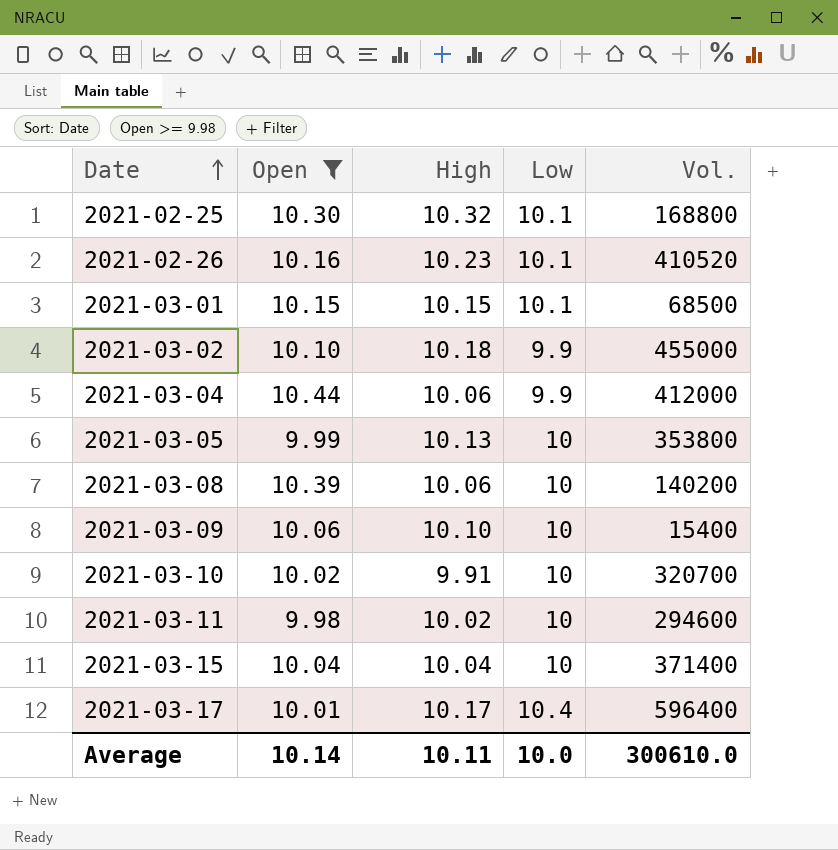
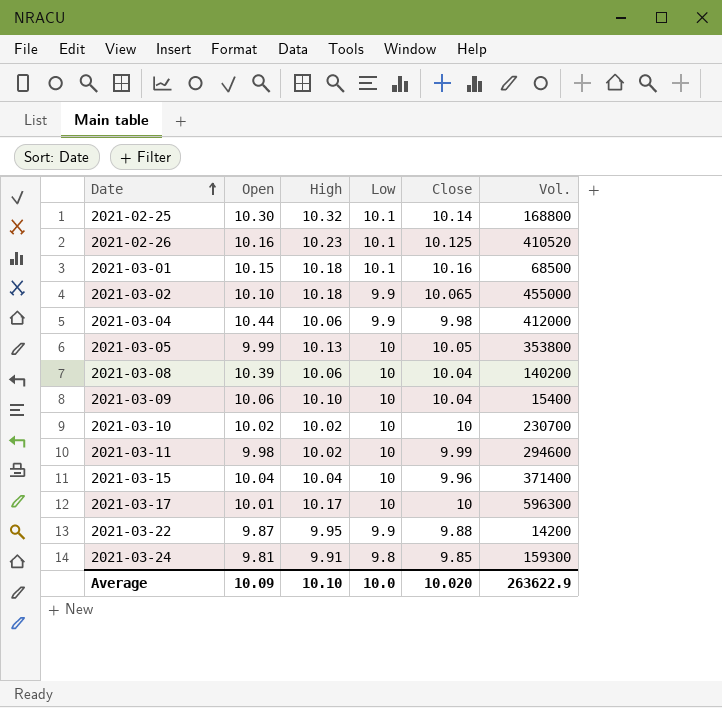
filter: Open >= 9.98 -> none
column Close | position: none -> 5
2021-03-01 | High: 10.15 -> 10.18
2021-03-10 | High: 9.91 -> 10.02
2021-03-10 | Vol.: 320700 -> 230700
2021-03-17 | Low: 10.4 -> 10
2021-03-17 | Vol.: 596400 -> 596300
Average | Open: 10.14 -> 10.09
Average | High: 10.11 -> 10.10
Average | Vol.: 300610.0 -> 263622.9

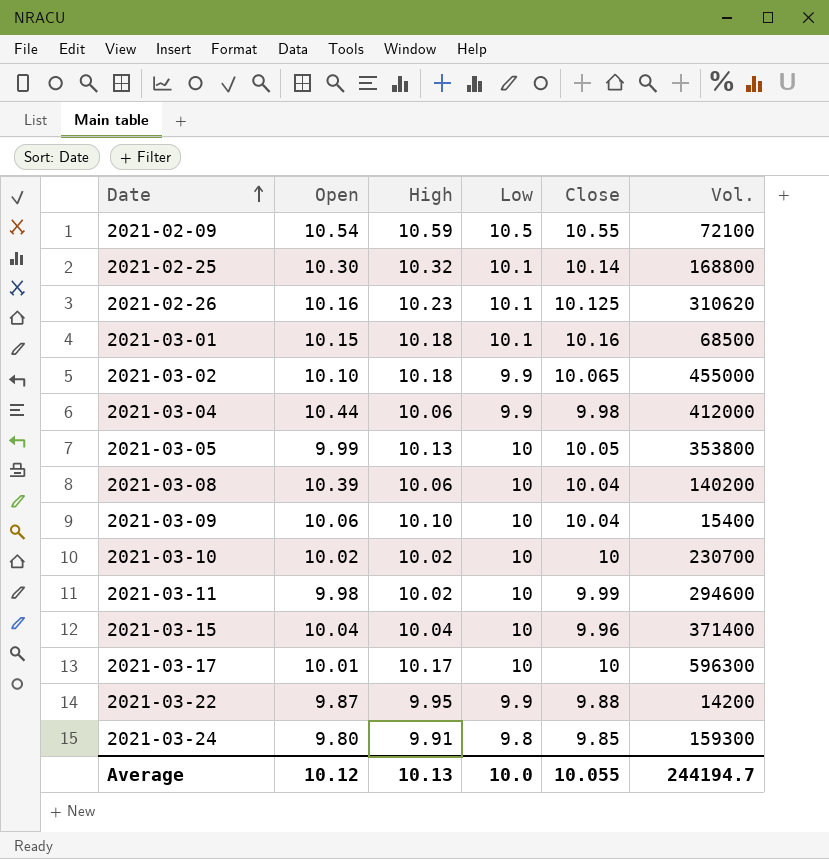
row 2021-02-09: none -> 10.54 | 10.59 | 10.5 | 10.55 | 72100
2021-02-26 | Vol.: 410520 -> 310620
2021-03-24 | Open: 9.81 -> 9.80
Average | Open: 10.09 -> 10.12
Average | High: 10.10 -> 10.13
Average | Close: 10.020 -> 10.055
Average | Vol.: 263622.9 -> 244194.7

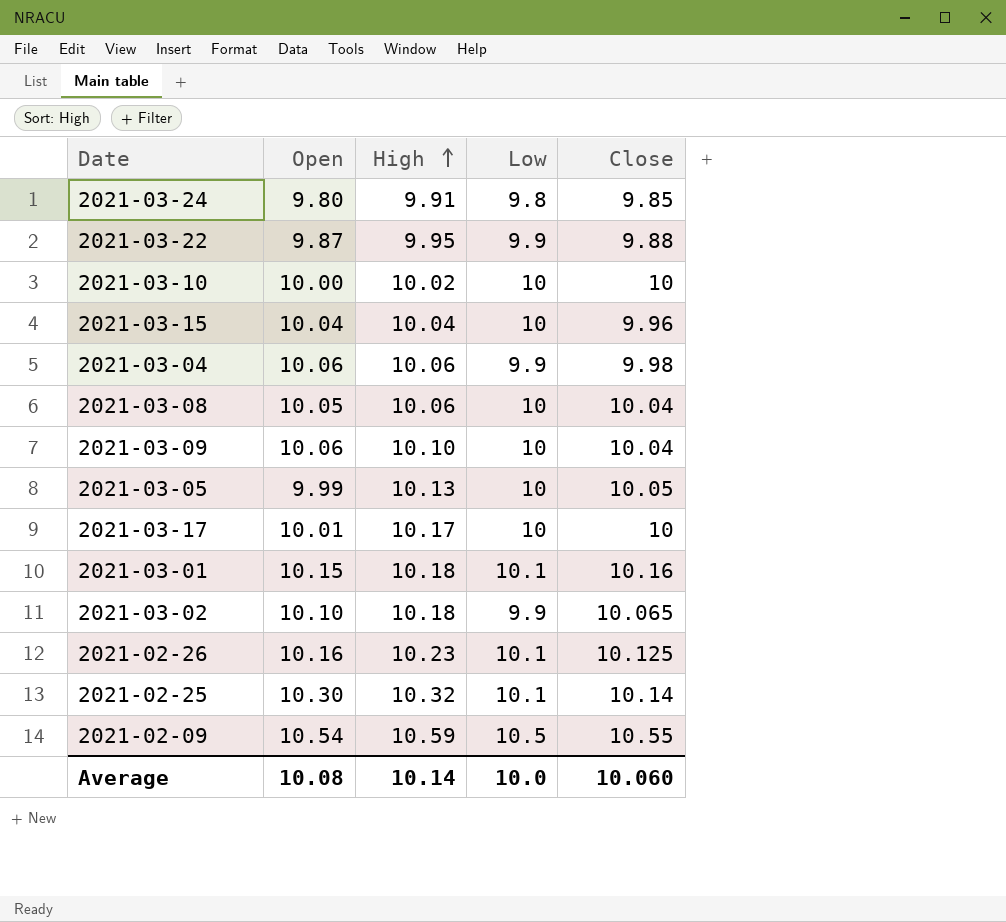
row order: Date ascending -> High ascending
column Vol. | position: 6 -> none
row 2021-03-11: 9.98 | 10.02 | 10 | 9.99 | 294600 -> none
2021-03-10 | Open: 10.02 -> 10.00
2021-03-04 | Open: 10.44 -> 10.06
2021-03-08 | Open: 10.39 -> 10.05
Average | Open: 10.12 -> 10.08
Average | High: 10.13 -> 10.14
Average | Close: 10.055 -> 10.060

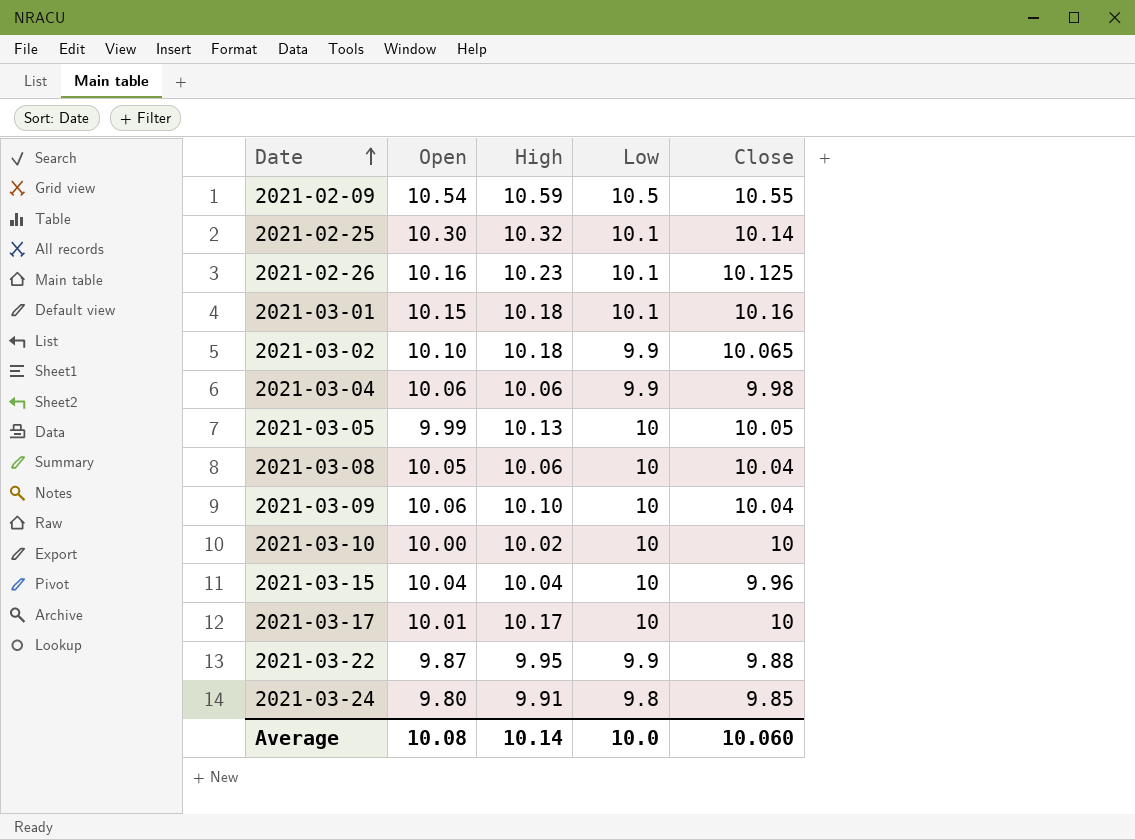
row order: High ascending -> Date ascending

